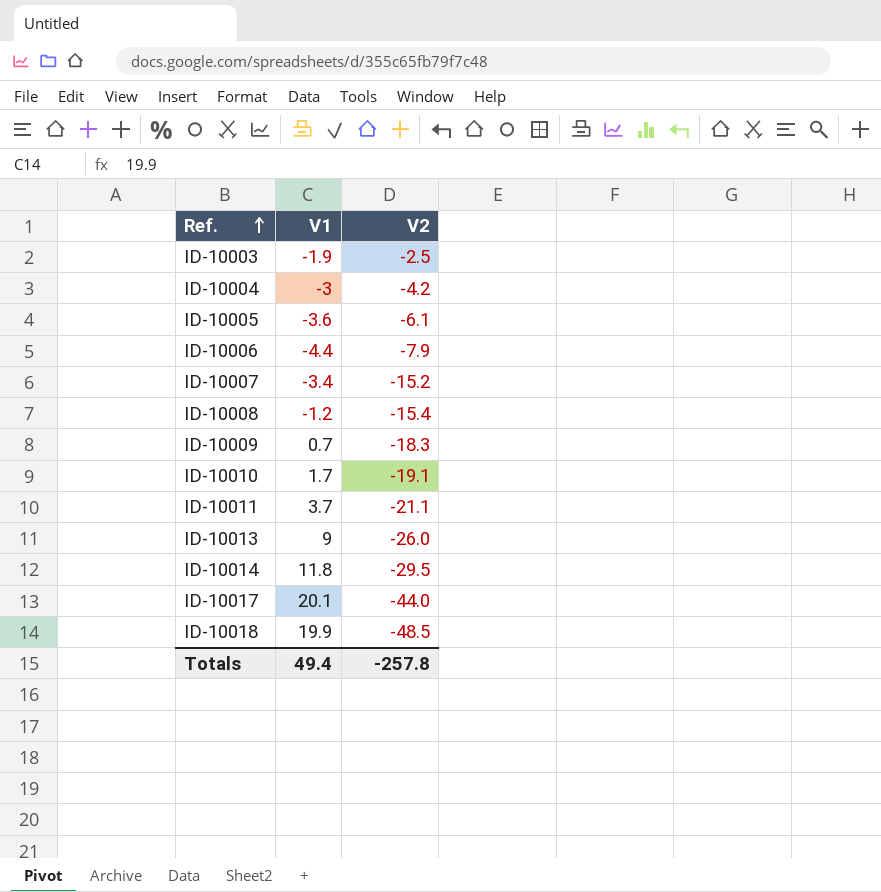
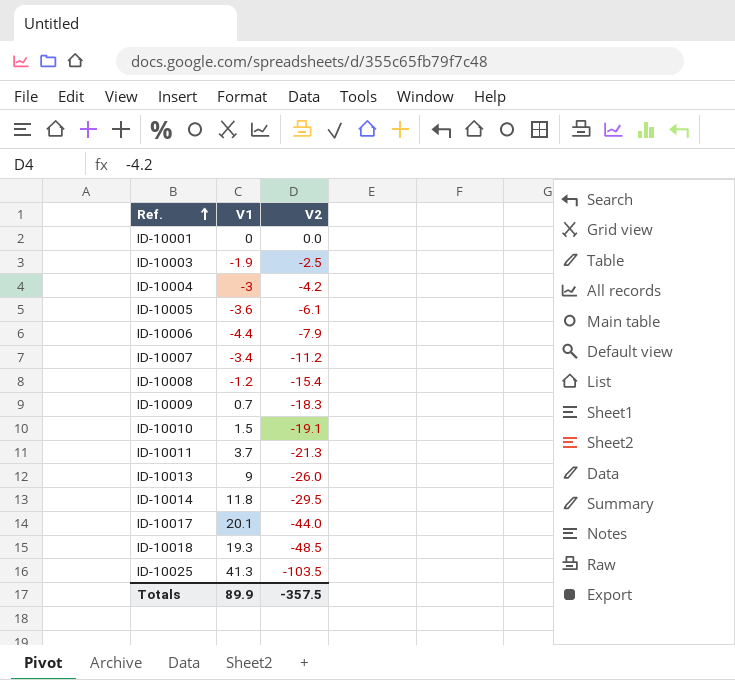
row ID-10001: none -> 0 | 0.0
ID-10007 | V2: -15.2 -> -11.2
ID-10010 | V1: 1.7 -> 1.5
ID-10011 | V2: -21.1 -> -21.3
ID-10018 | V1: 19.9 -> 19.3
row ID-10025: none -> 41.3 | -103.5
Totals | V1: 49.4 -> 89.9
Totals | V2: -257.8 -> -357.5

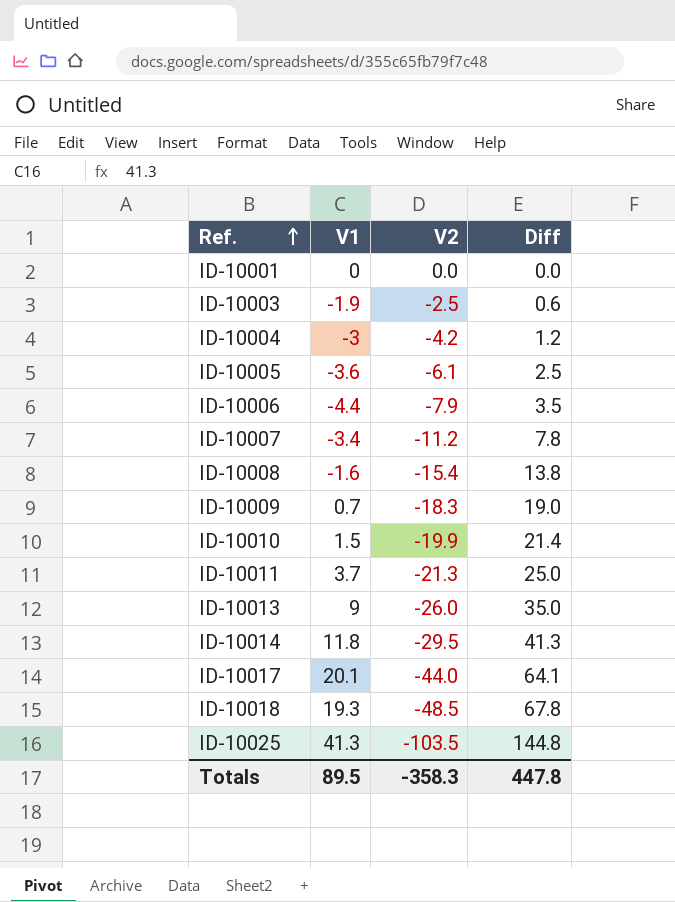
column Diff | formula: none -> [V1] - [V2]
ID-10008 | V1: -1.2 -> -1.6
ID-10010 | V2: -19.1 -> -19.9
Totals | V1: 89.9 -> 89.5
Totals | V2: -357.5 -> -358.3

